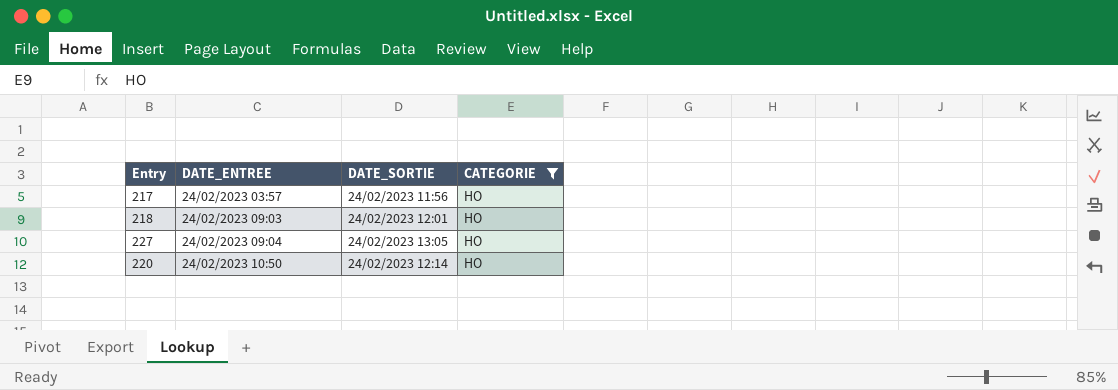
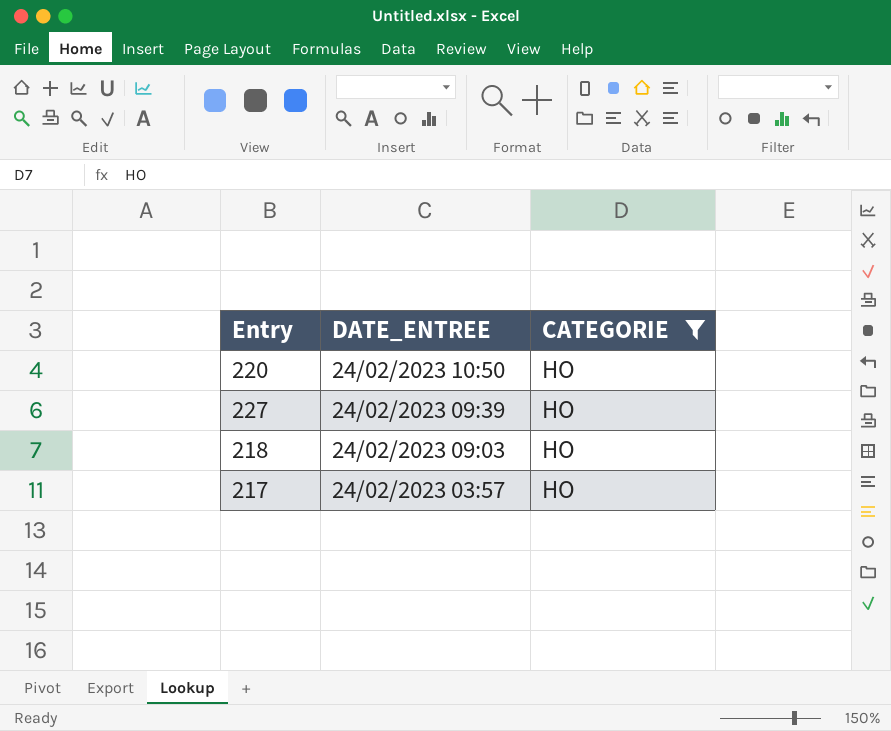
row order: DATE_ENTREE ascending -> DATE_ENTREE descending
column DATE_SORTIE | position: 3 -> none
227 | DATE_ENTREE: 24/02/2023 09:04 -> 24/02/2023 09:39

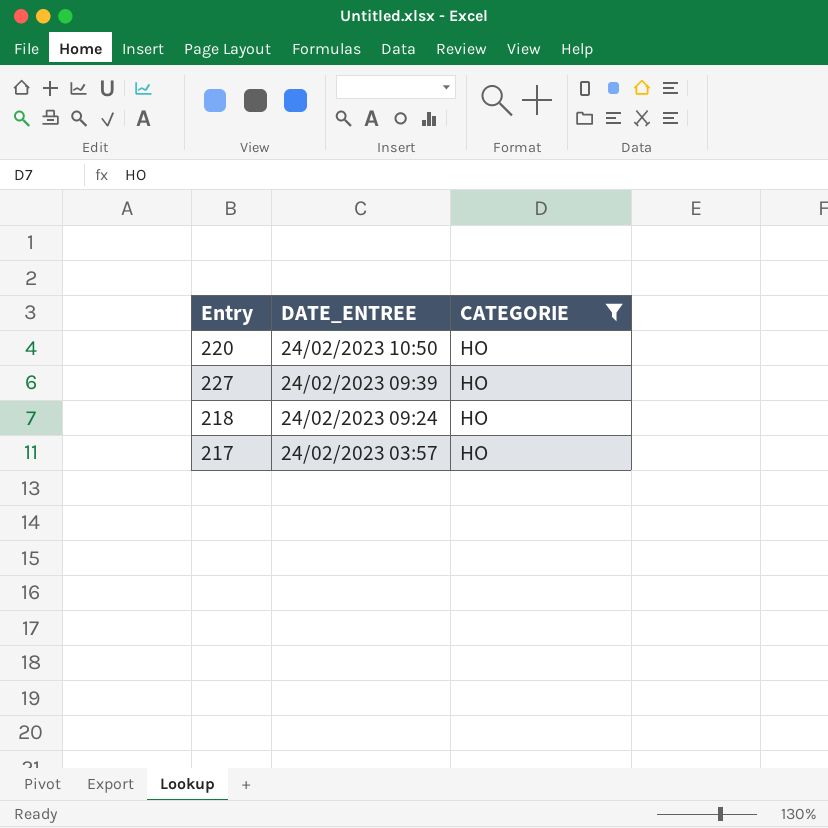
218 | DATE_ENTREE: 24/02/2023 09:03 -> 24/02/2023 09:24

